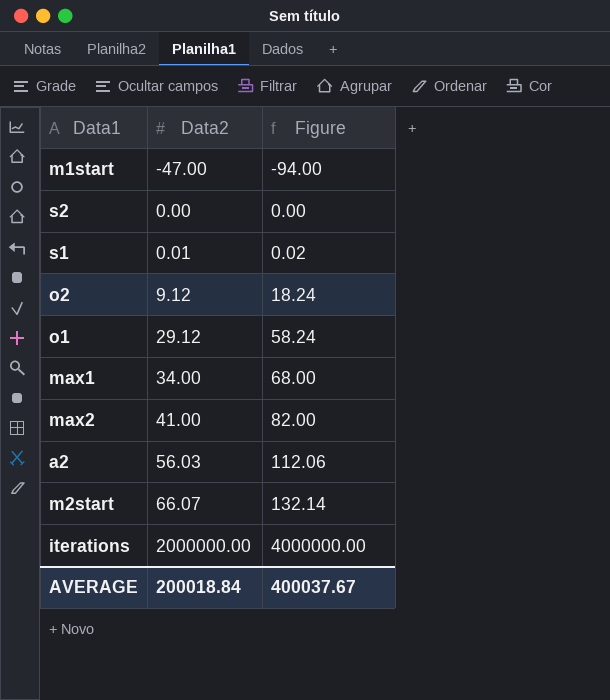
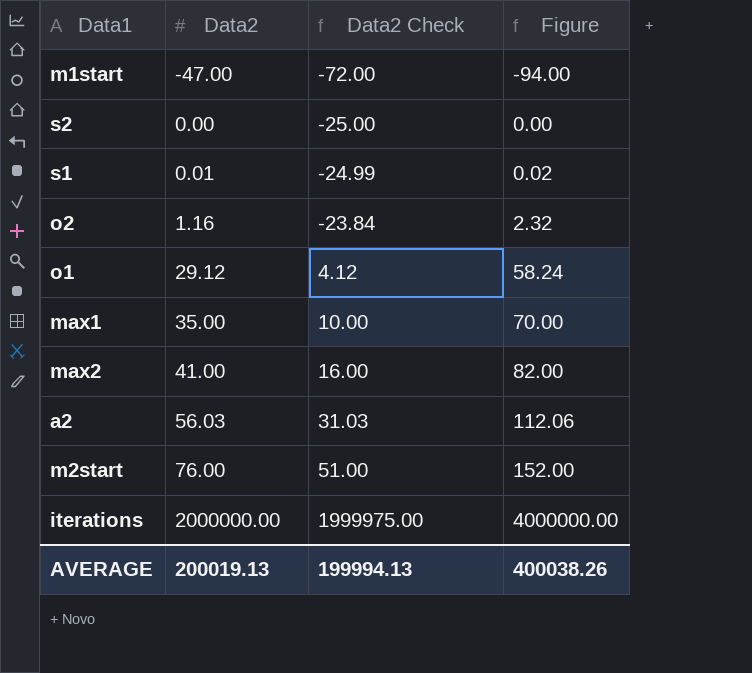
column Data2 Check | formula: none -> [Data2] - 25
o2 | Data2: 9.12 -> 1.16
o2 | Figure: 18.24 -> 2.32
max1 | Data2: 34.00 -> 35.00
max1 | Figure: 68.00 -> 70.00
m2start | Data2: 66.07 -> 76.00
m2start | Figure: 132.14 -> 152.00
AVERAGE | Data2: 200018.84 -> 200019.13
AVERAGE | Figure: 400037.67 -> 400038.26

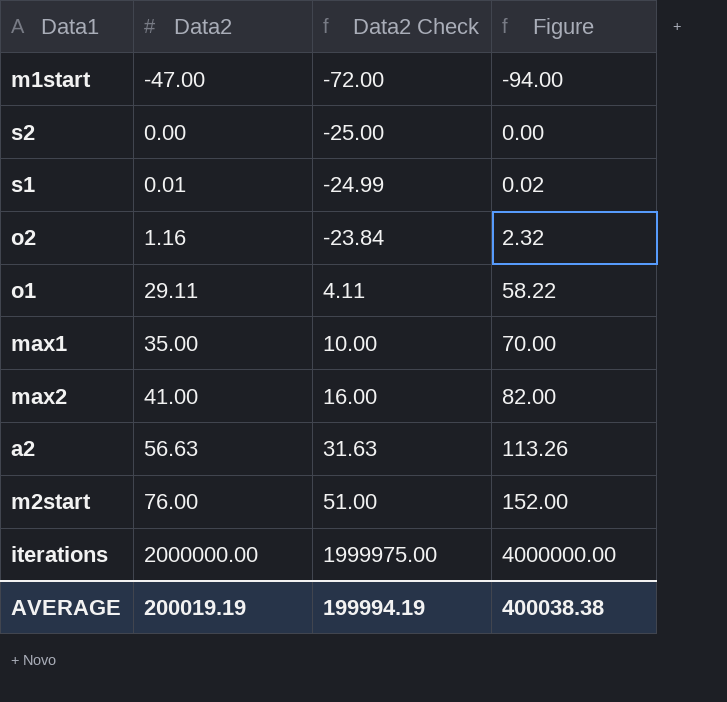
o1 | Data2: 29.12 -> 29.11
o1 | Data2 Check: 4.12 -> 4.11
o1 | Figure: 58.24 -> 58.22
a2 | Data2: 56.03 -> 56.63
a2 | Data2 Check: 31.03 -> 31.63
a2 | Figure: 112.06 -> 113.26
AVERAGE | Data2: 200019.13 -> 200019.19
AVERAGE | Data2 Check: 199994.13 -> 199994.19
AVERAGE | Figure: 400038.26 -> 400038.38

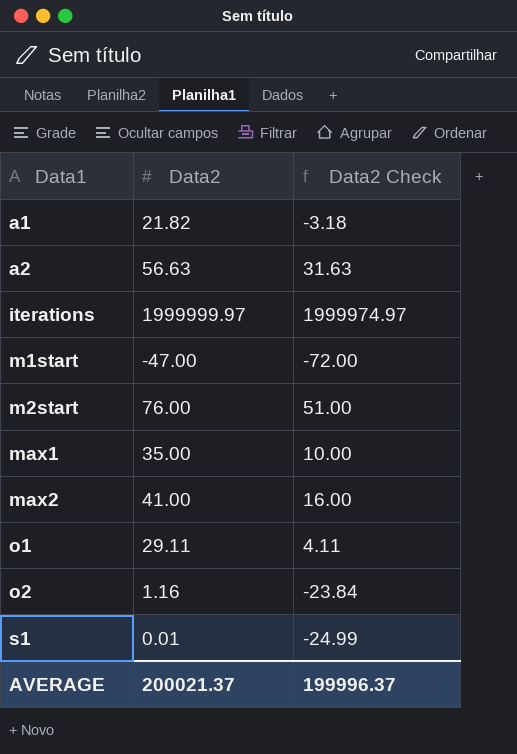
row order: Data2 ascending -> Data1 ascending
column Figure | formula: [Data2] * 2 -> none
row s2: 0.00 | -25.00 | 0.00 -> none
row a1: none -> 21.82 | -3.18
iterations | Data2: 2000000.00 -> 1999999.97
iterations | Data2 Check: 1999975.00 -> 1999974.97
AVERAGE | Data2: 200019.19 -> 200021.37
AVERAGE | Data2 Check: 199994.19 -> 199996.37

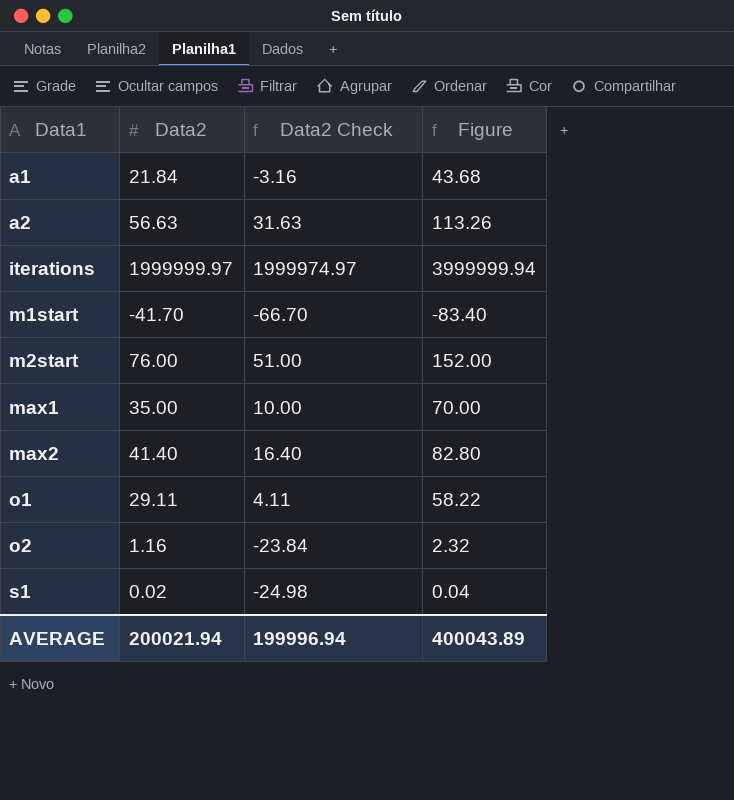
column Figure | formula: none -> [Data2] * 2
a1 | Data2: 21.82 -> 21.84
a1 | Data2 Check: -3.18 -> -3.16
m1start | Data2: -47.00 -> -41.70
m1start | Data2 Check: -72.00 -> -66.70
max2 | Data2: 41.00 -> 41.40
max2 | Data2 Check: 16.00 -> 16.40
s1 | Data2: 0.01 -> 0.02
s1 | Data2 Check: -24.99 -> -24.98
AVERAGE | Data2: 200021.37 -> 200021.94
AVERAGE | Data2 Check: 199996.37 -> 199996.94

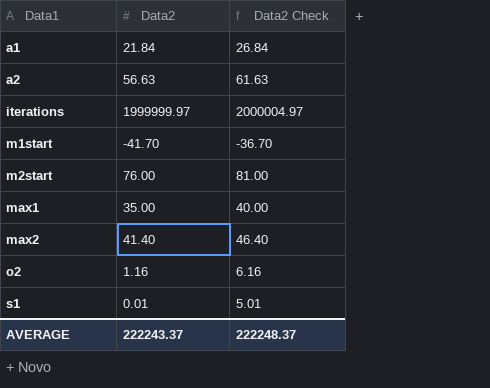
column Figure | formula: [Data2] * 2 -> none
column Data2 Check | formula: [Data2] - 25 -> [Data2] + 5
row o1: 29.11 | 4.11 | 58.22 -> none
s1 | Data2: 0.02 -> 0.01
AVERAGE | Data2: 200021.94 -> 222243.37
AVERAGE | Data2 Check: 199996.94 -> 222248.37

